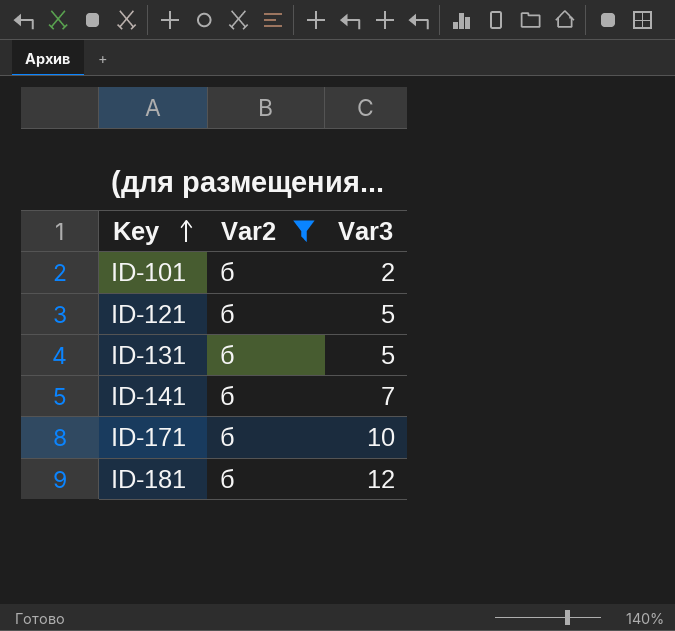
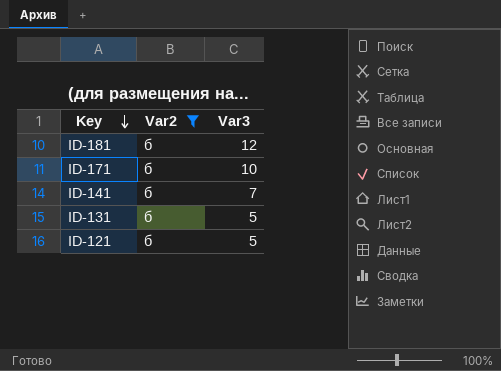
row order: Key ascending -> Key descending
row ID-101: б | 2 -> none

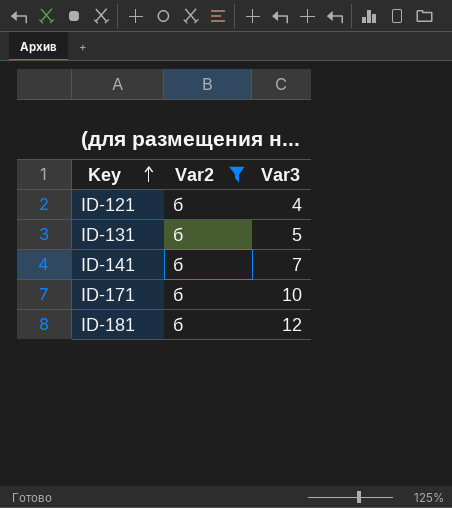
row order: Key descending -> Key ascending
ID-121 | Var3: 5 -> 4

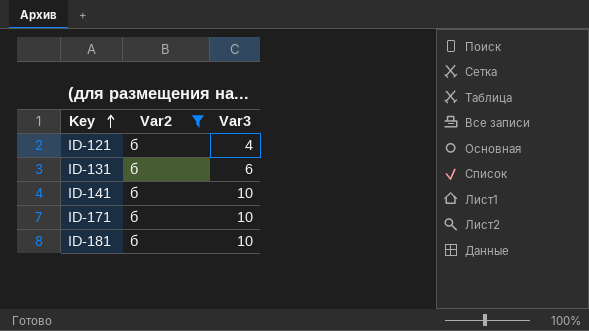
ID-131 | Var3: 5 -> 6
ID-141 | Var3: 7 -> 10
ID-181 | Var3: 12 -> 10

